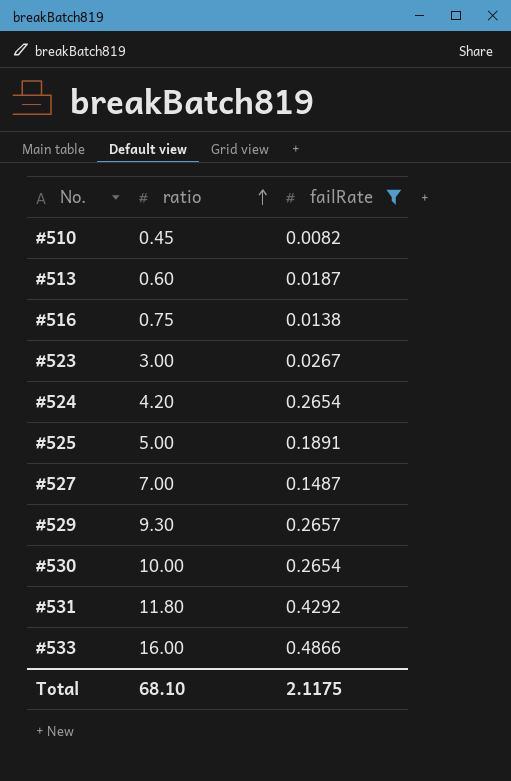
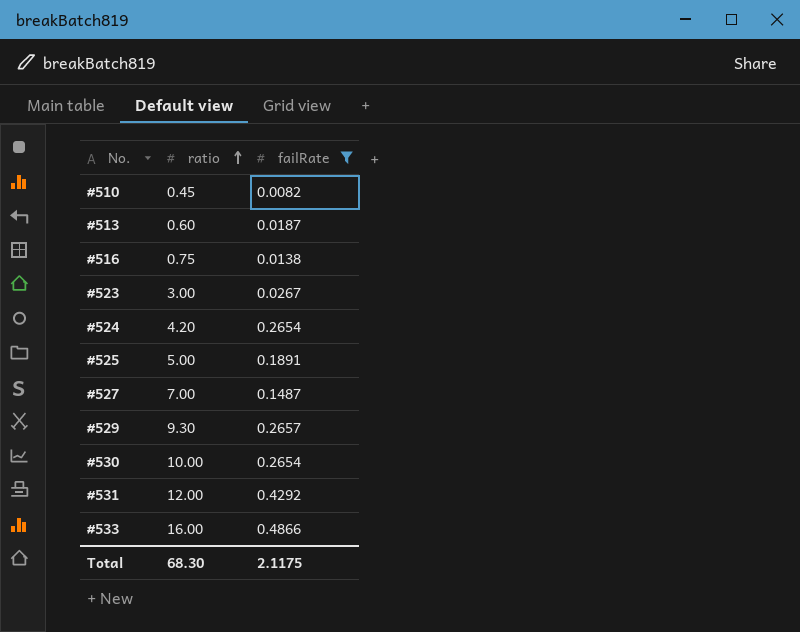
#531 | ratio: 11.80 -> 12.00
Total | ratio: 68.10 -> 68.30

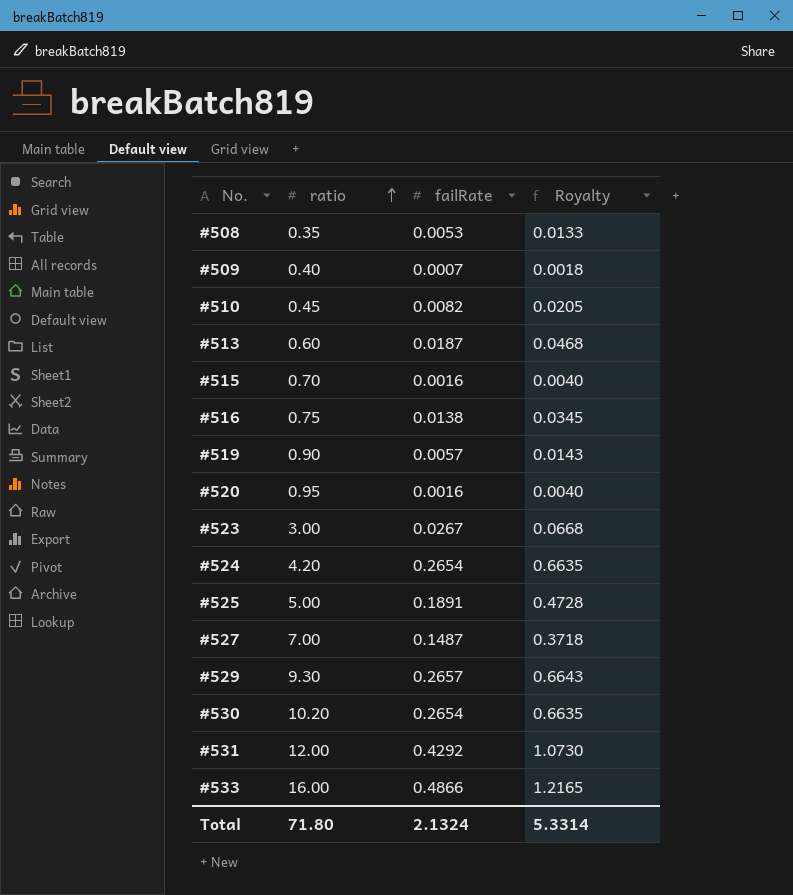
filter: failRate >= 0.0082 -> none
column Royalty | formula: none -> [failRate] * 2.5
#530 | ratio: 10.00 -> 10.20
Total | ratio: 68.30 -> 71.80
Total | failRate: 2.1175 -> 2.1324

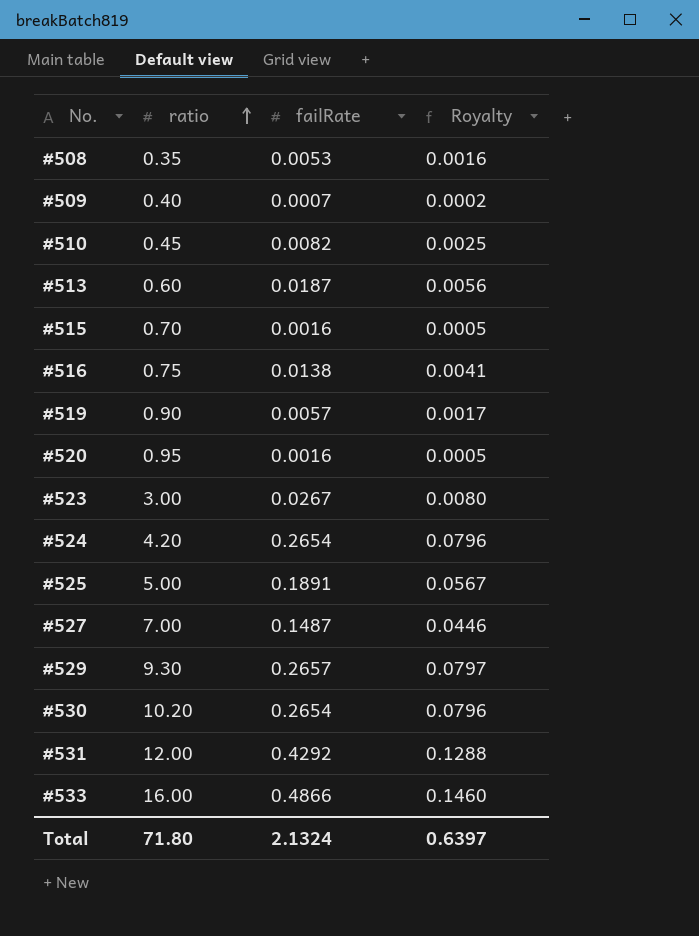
column Royalty | formula: [failRate] * 2.5 -> [failRate] * 0.3
Total | Royalty: 5.3314 -> 0.6397

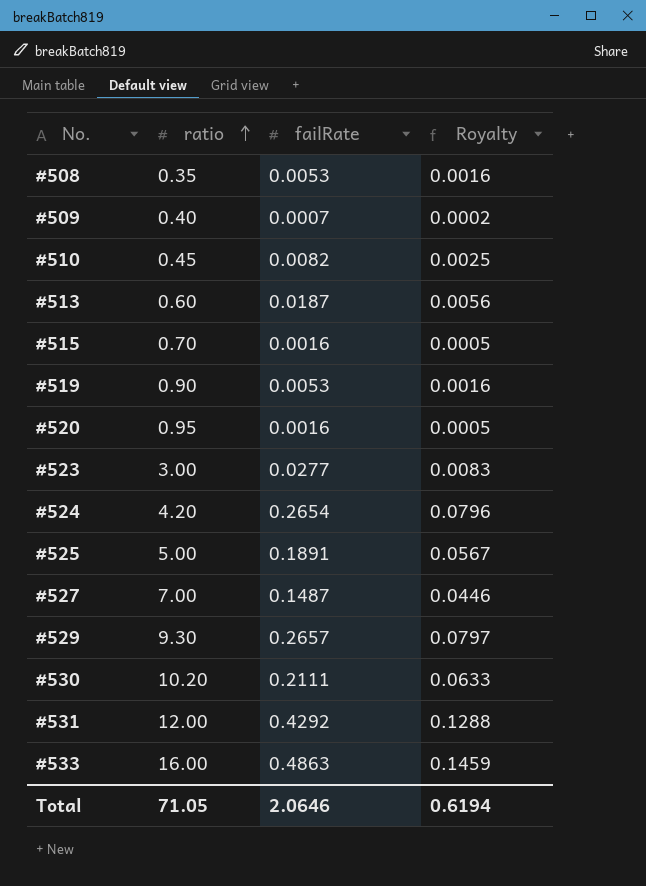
row #516: 0.75 | 0.0138 | 0.0041 -> none
#519 | failRate: 0.0057 -> 0.0053
#519 | Royalty: 0.0017 -> 0.0016
#523 | failRate: 0.0267 -> 0.0277
#523 | Royalty: 0.0080 -> 0.0083
#530 | failRate: 0.2654 -> 0.2111
#530 | Royalty: 0.0796 -> 0.0633
#533 | failRate: 0.4866 -> 0.4863
#533 | Royalty: 0.1460 -> 0.1459
Total | ratio: 71.80 -> 71.05
Total | failRate: 2.1324 -> 2.0646
Total | Royalty: 0.6397 -> 0.6194

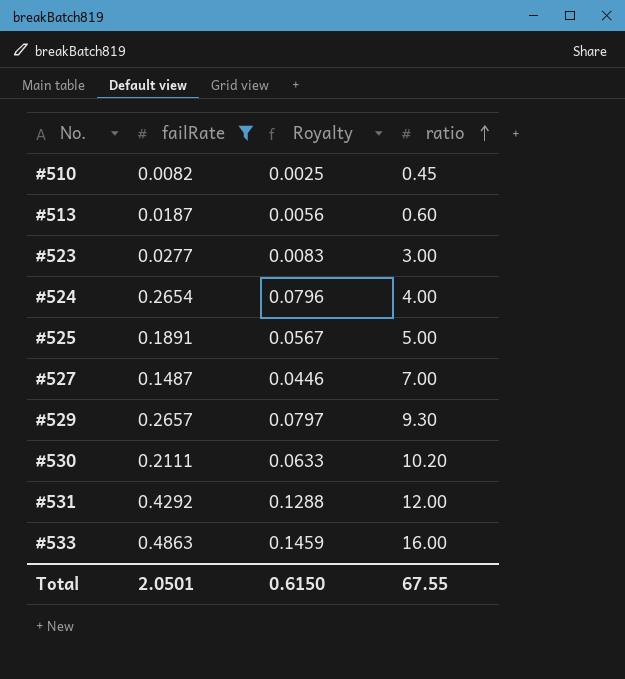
filter: none -> failRate >= 0.0082
column ratio | position: 2 -> 4
#524 | ratio: 4.20 -> 4.00
Total | failRate: 2.0646 -> 2.0501
Total | Royalty: 0.6194 -> 0.6150
Total | ratio: 71.05 -> 67.55

